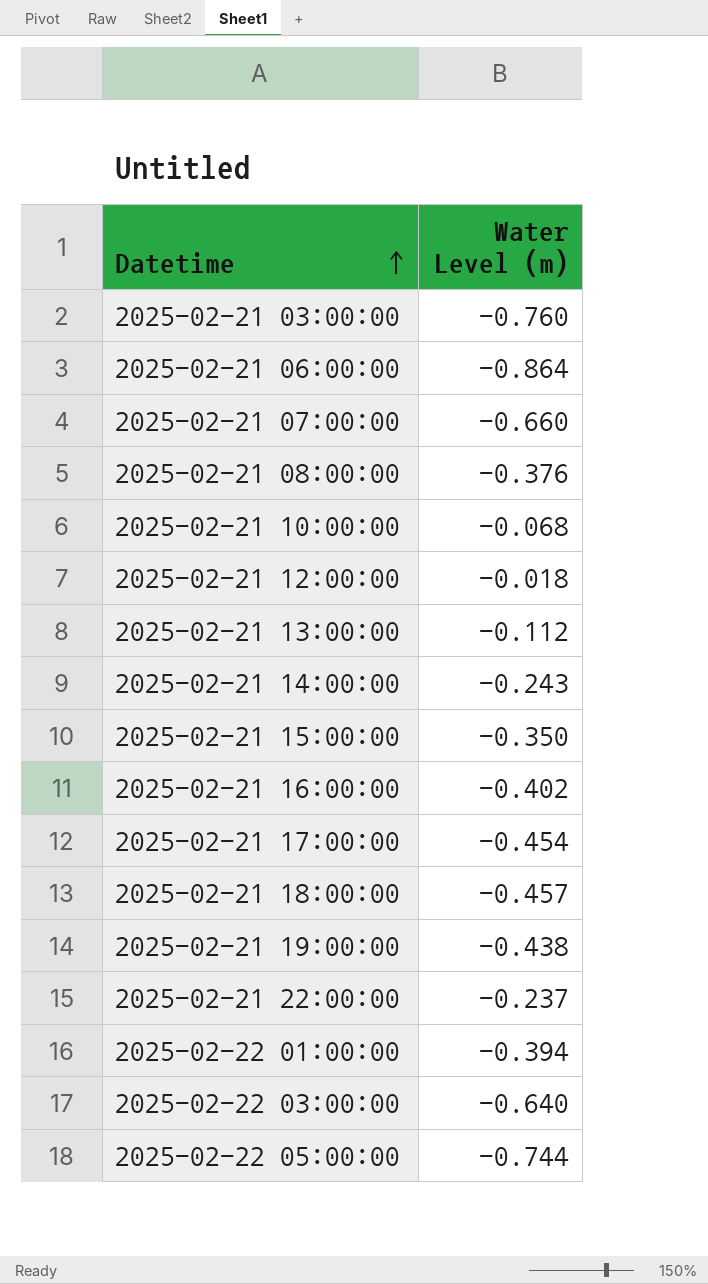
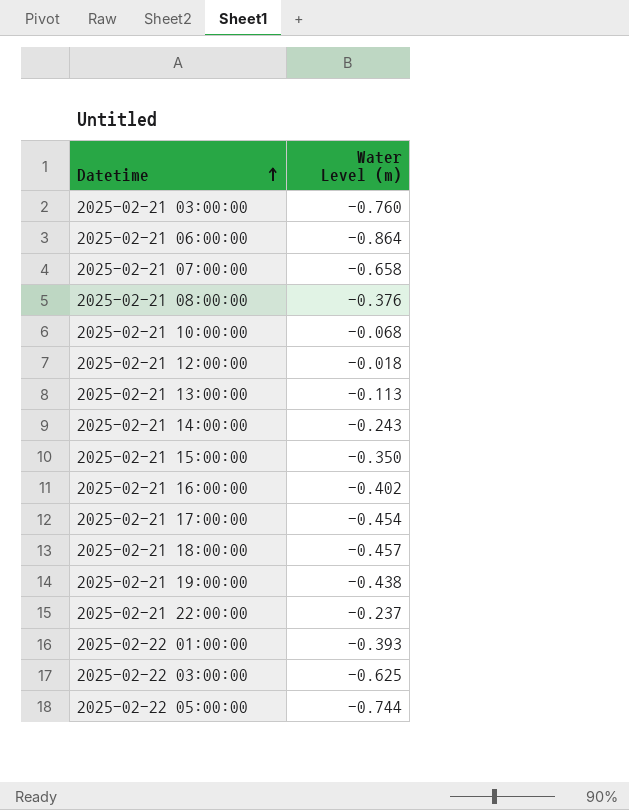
2025-02-21 07:00:00 | Water Level (m): -0.660 -> -0.658
2025-02-21 13:00:00 | Water Level (m): -0.112 -> -0.113
2025-02-22 01:00:00 | Water Level (m): -0.394 -> -0.393
2025-02-22 03:00:00 | Water Level (m): -0.640 -> -0.625

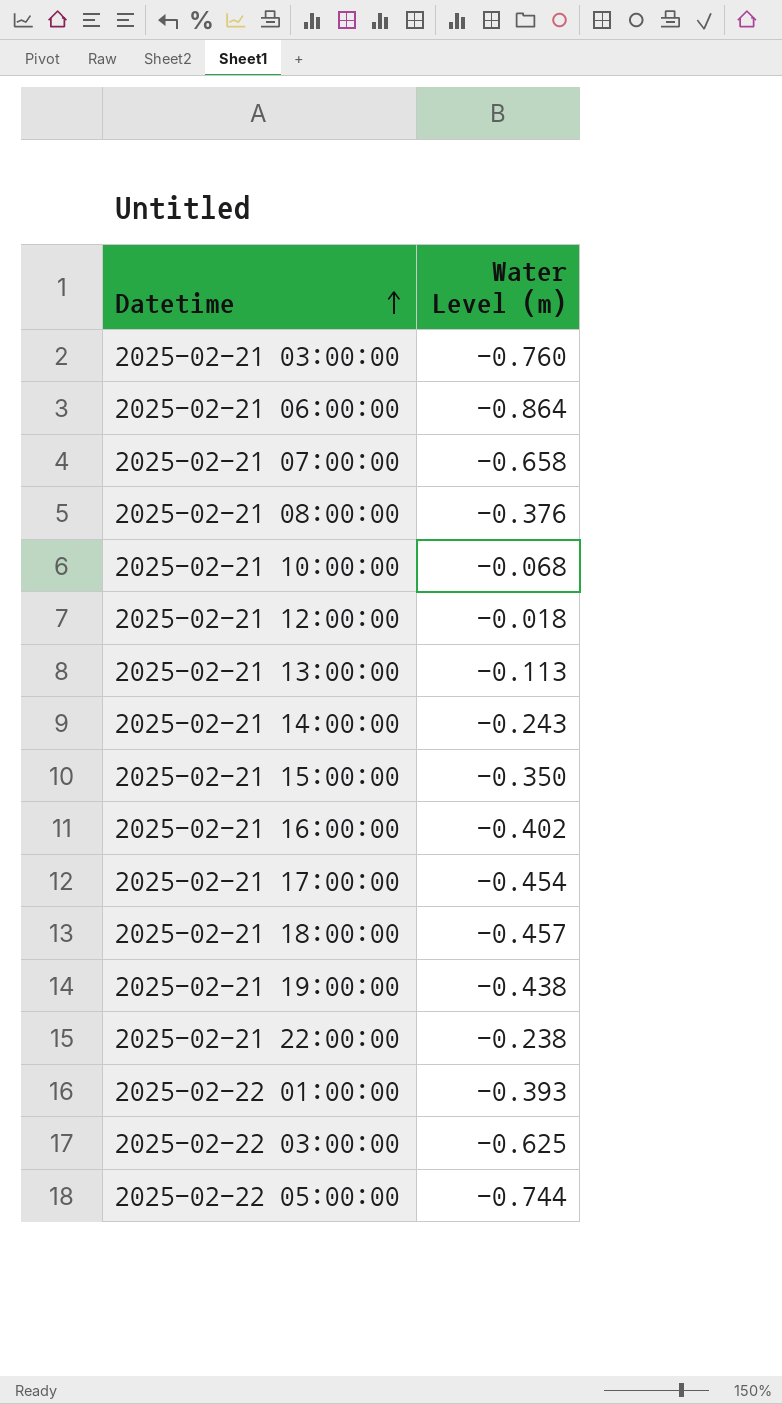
2025-02-21 22:00:00 | Water Level (m): -0.237 -> -0.238

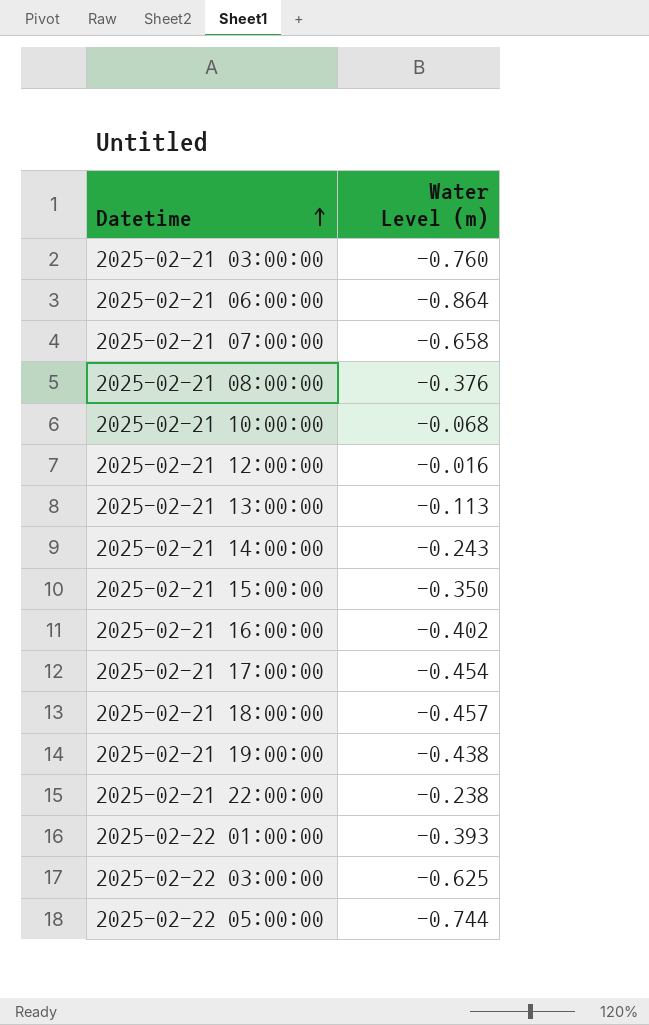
2025-02-21 12:00:00 | Water Level (m): -0.018 -> -0.016

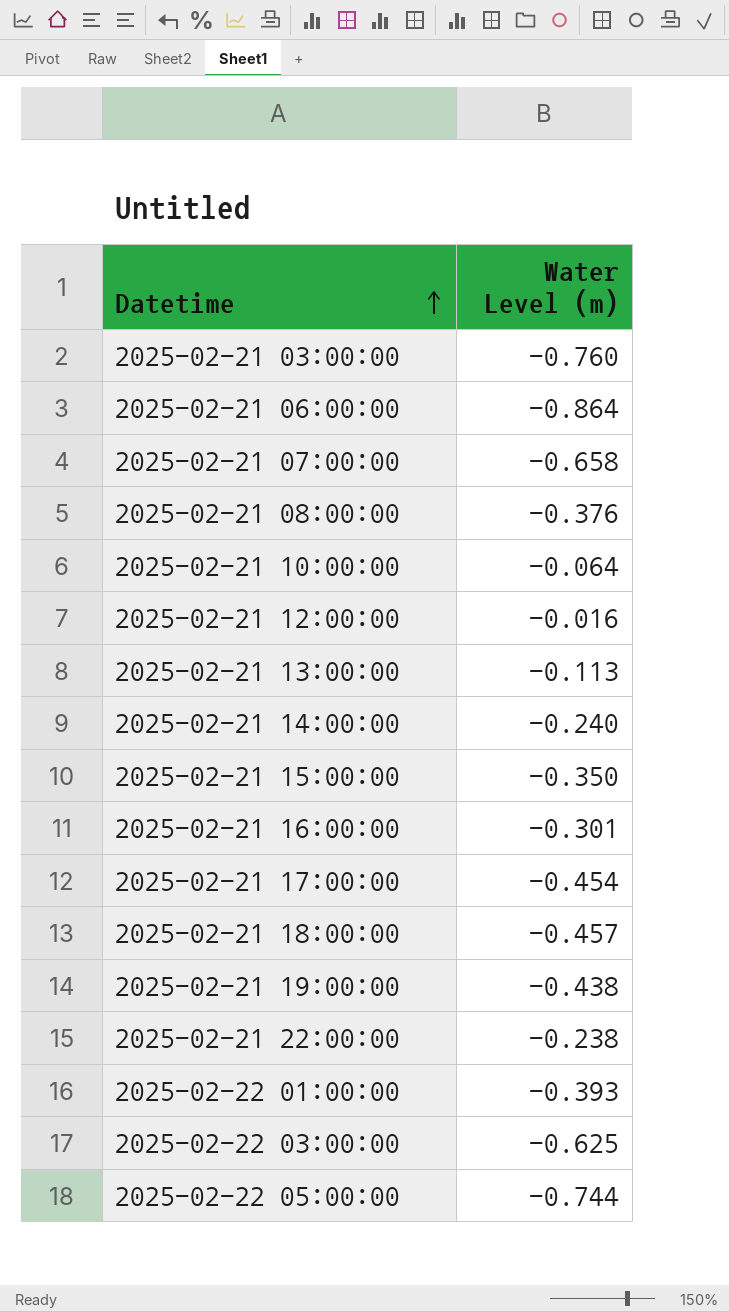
2025-02-21 10:00:00 | Water Level (m): -0.068 -> -0.064
2025-02-21 14:00:00 | Water Level (m): -0.243 -> -0.240
2025-02-21 16:00:00 | Water Level (m): -0.402 -> -0.301

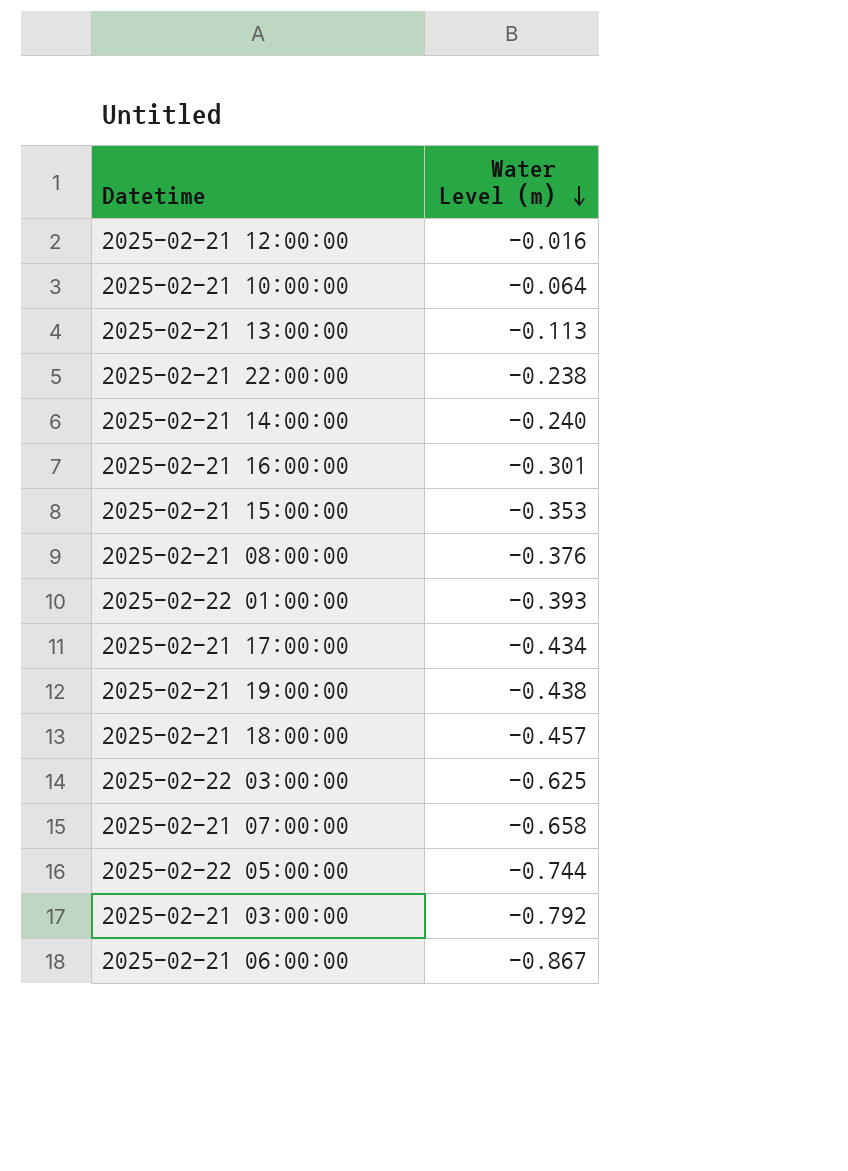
row order: Datetime ascending -> Water Level (m) descending
2025-02-21 15:00:00 | Water Level (m): -0.350 -> -0.353
2025-02-21 17:00:00 | Water Level (m): -0.454 -> -0.434
2025-02-21 03:00:00 | Water Level (m): -0.760 -> -0.792
2025-02-21 06:00:00 | Water Level (m): -0.864 -> -0.867

